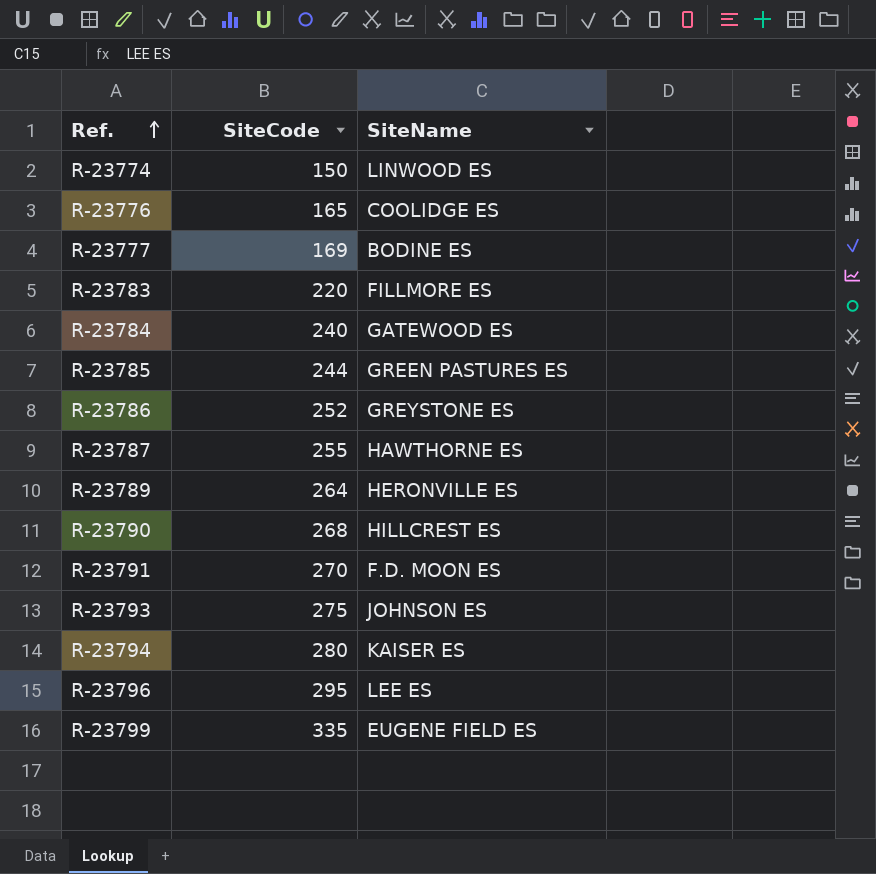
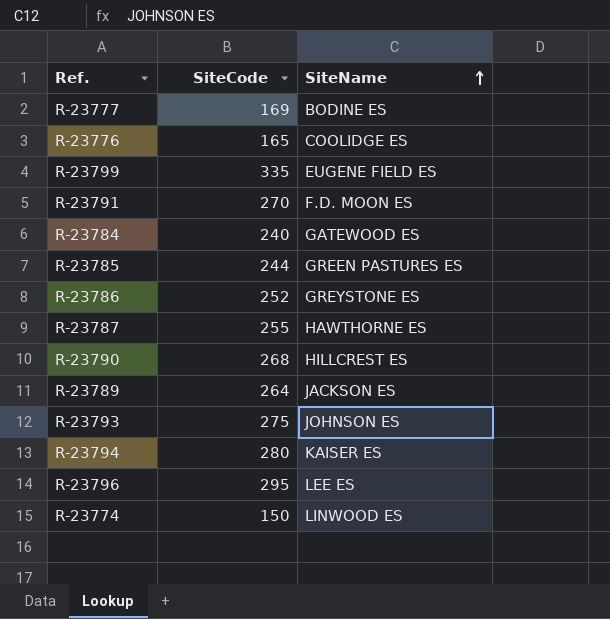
row order: Ref. ascending -> SiteName ascending
row R-23783: 220 | FILLMORE ES -> none
R-23789 | SiteName: HERONVILLE ES -> JACKSON ES

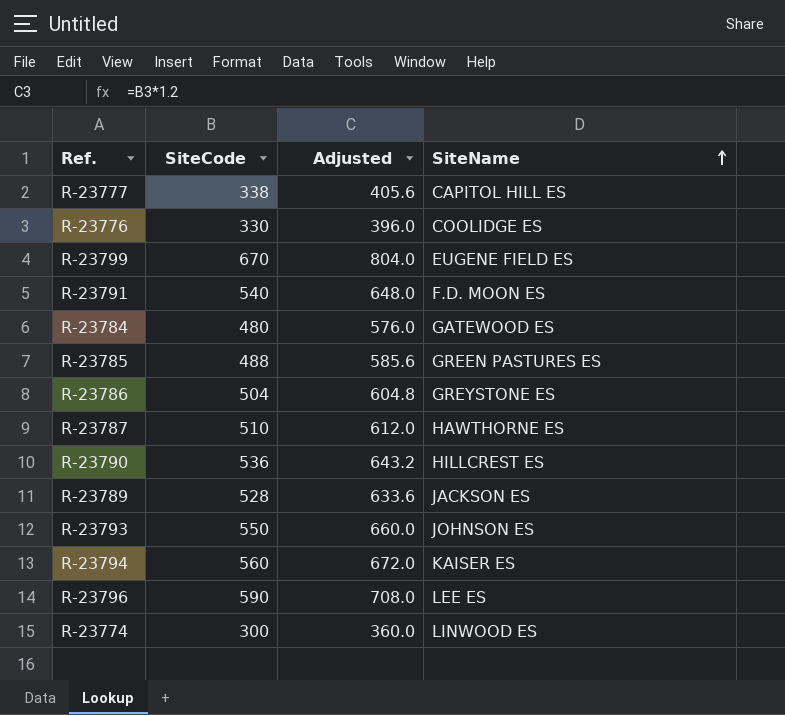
column Adjusted | formula: none -> [SiteCode] * 1.2
R-23777 | SiteCode: 169 -> 338
R-23777 | SiteName: BODINE ES -> CAPITOL HILL ES
R-23776 | SiteCode: 165 -> 330
R-23799 | SiteCode: 335 -> 670
R-23791 | SiteCode: 270 -> 540
R-23784 | SiteCode: 240 -> 480
R-23785 | SiteCode: 244 -> 488
R-23786 | SiteCode: 252 -> 504
R-23787 | SiteCode: 255 -> 510
R-23790 | SiteCode: 268 -> 536
R-23789 | SiteCode: 264 -> 528
R-23793 | SiteCode: 275 -> 550
R-23794 | SiteCode: 280 -> 560
R-23796 | SiteCode: 295 -> 590
R-23774 | SiteCode: 150 -> 300

